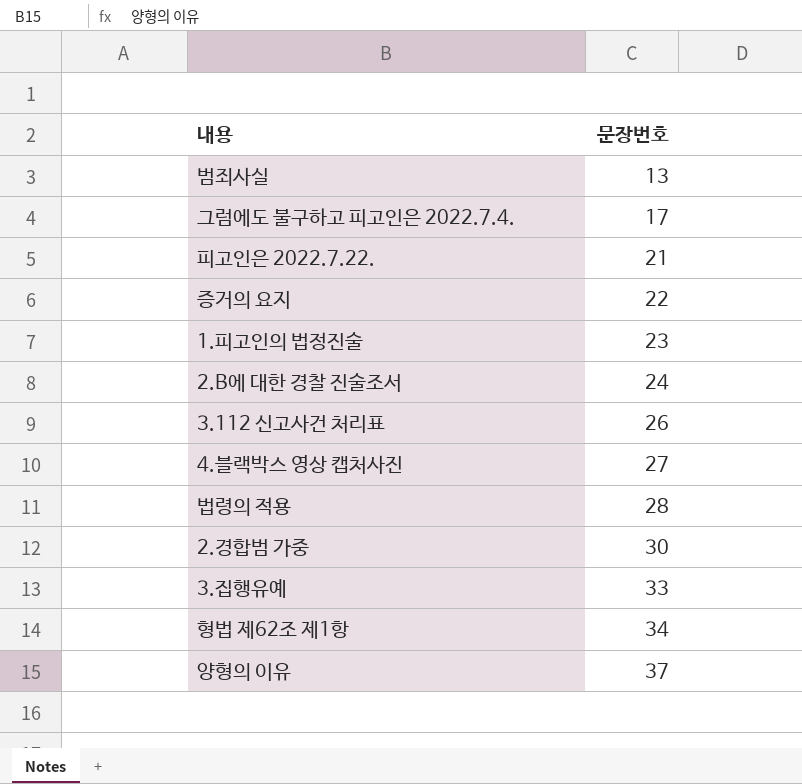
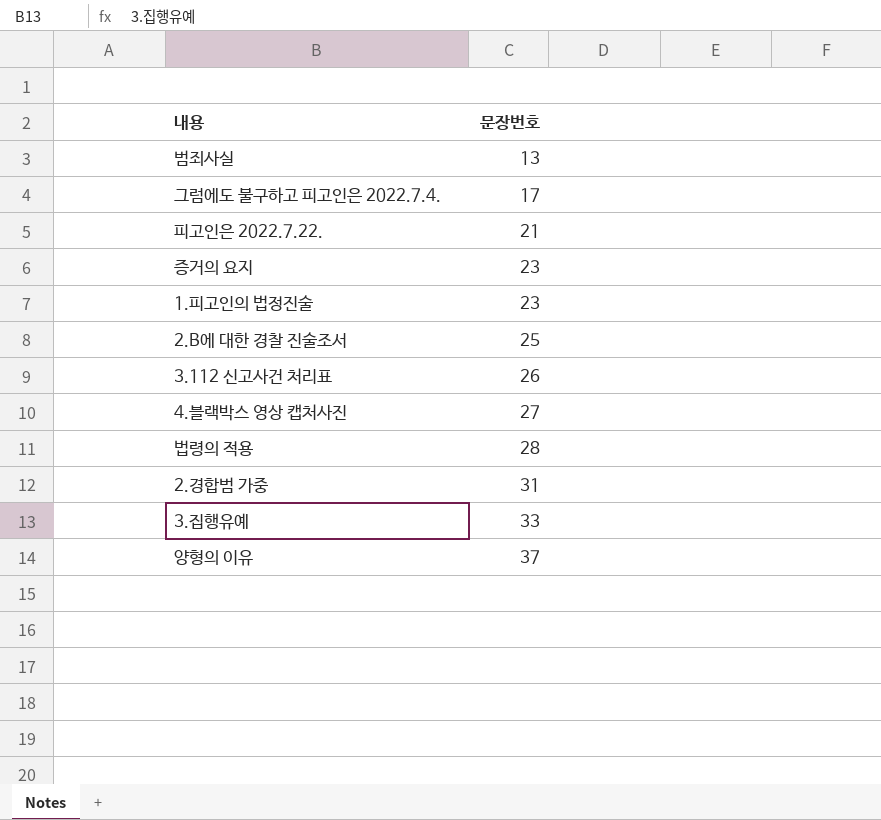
row 형법 제62조 제1항: 34 -> none
증거의 요지 | 문장번호: 22 -> 23
2.B에 대한 경찰 진술조서 | 문장번호: 24 -> 25
2.경합범 가중 | 문장번호: 30 -> 31

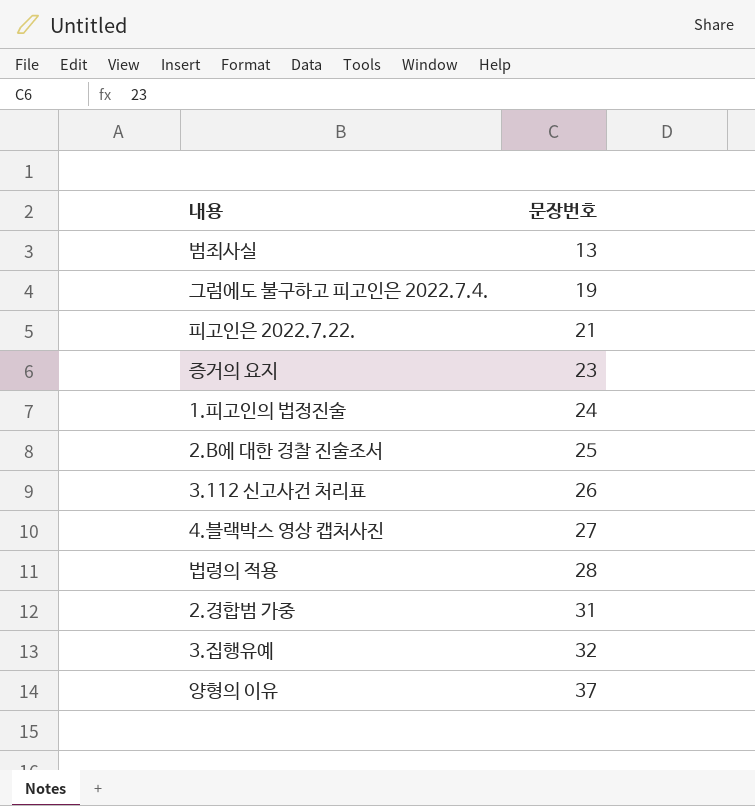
그럼에도 불구하고 피고인은 2022.7.4. | 문장번호: 17 -> 19
1.피고인의 법정진술 | 문장번호: 23 -> 24
3.집행유예 | 문장번호: 33 -> 32

